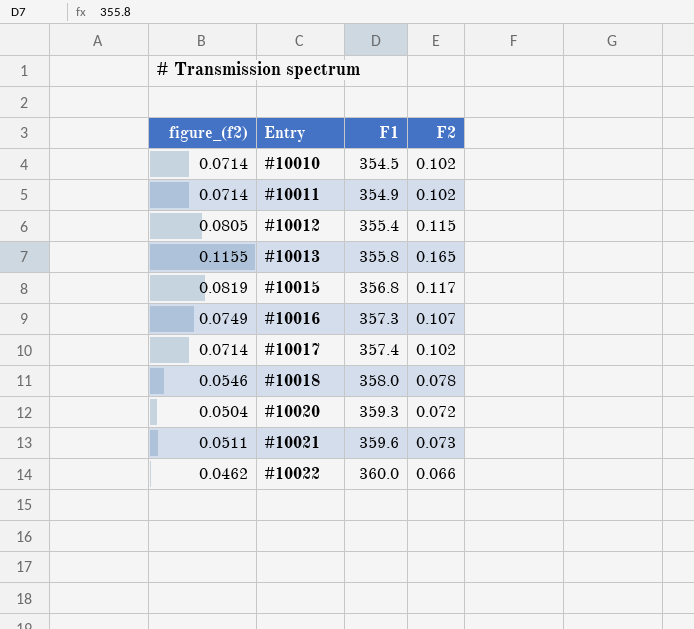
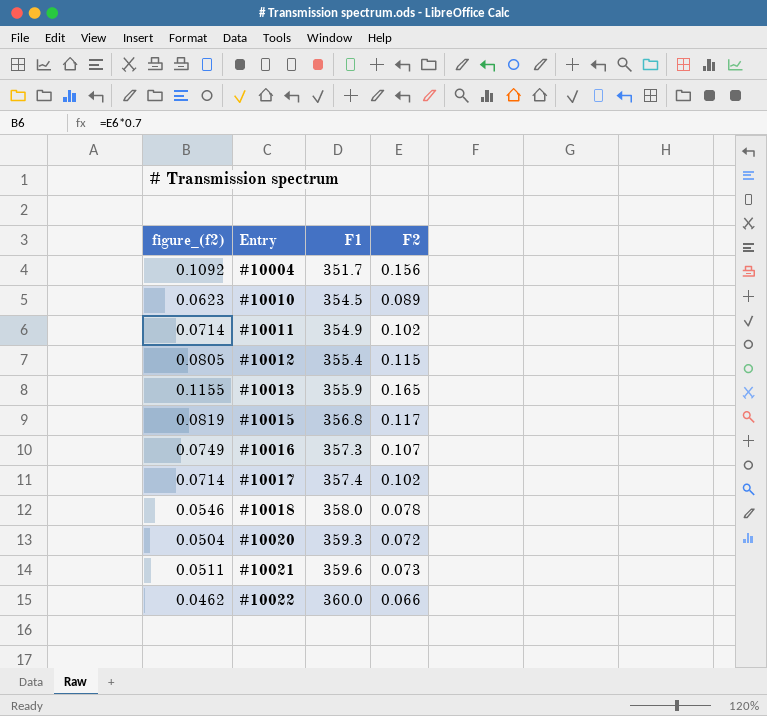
row #10004: none -> 0.1092 | 351.7 | 0.156
#10010 | figure_(f2): 0.0714 -> 0.0623
#10010 | F2: 0.102 -> 0.089
#10013 | F1: 355.8 -> 355.9

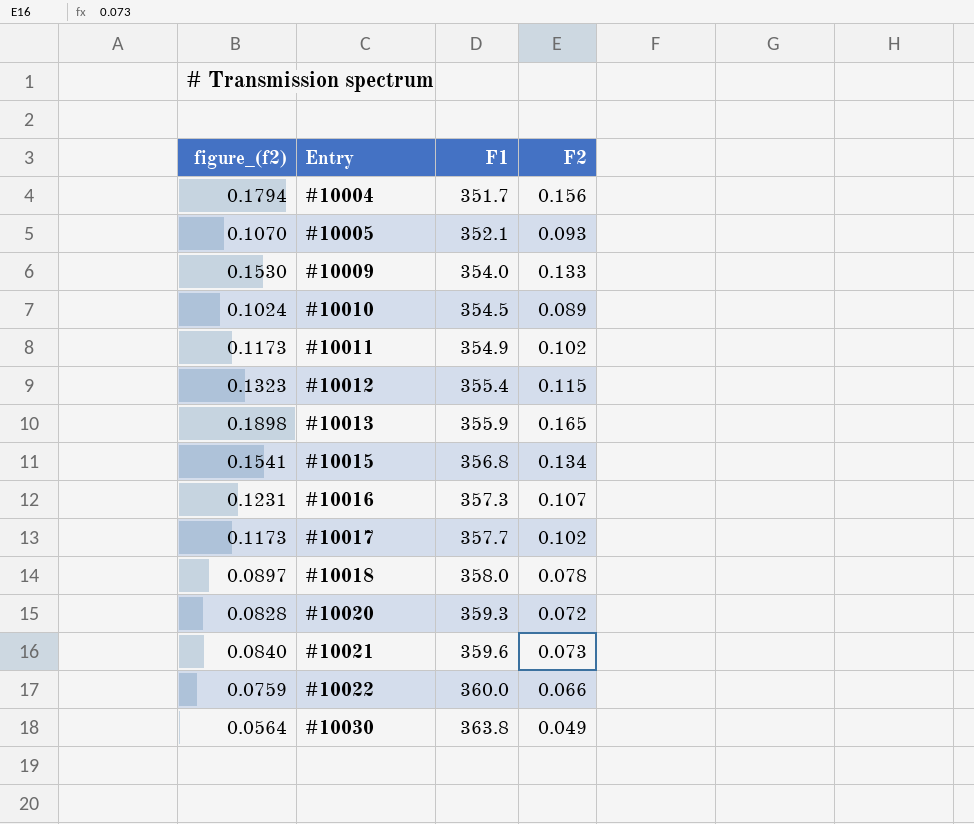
column figure_(f2) | formula: [F2] * 0.7 -> [F2] * 1.15
row #10005: none -> 0.1070 | 352.1 | 0.093
row #10009: none -> 0.1530 | 354.0 | 0.133
#10015 | F2: 0.117 -> 0.134
#10017 | F1: 357.4 -> 357.7
row #10030: none -> 0.0564 | 363.8 | 0.049

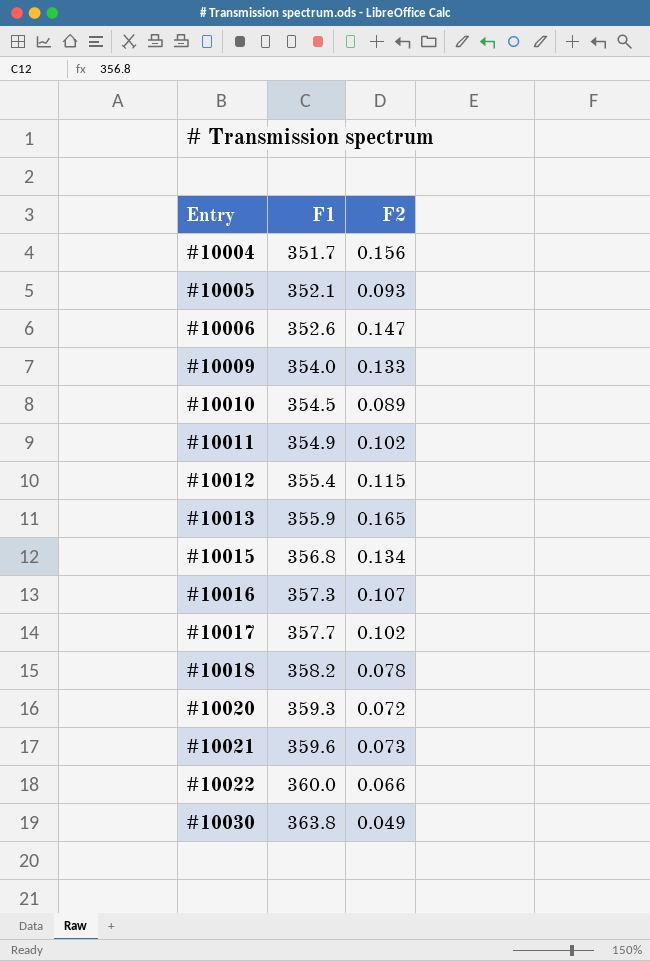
column figure_(f2) | formula: [F2] * 1.15 -> none
row #10006: none -> 352.6 | 0.147
#10018 | F1: 358.0 -> 358.2

